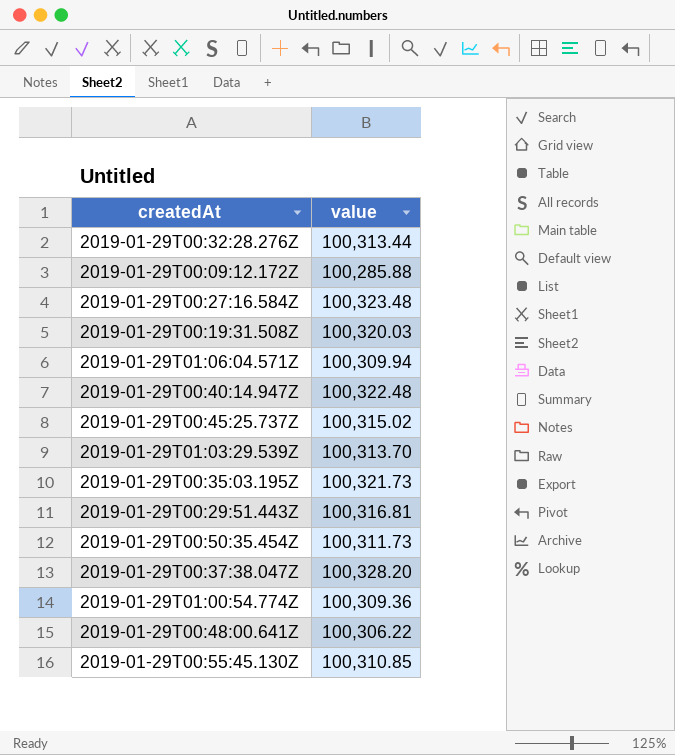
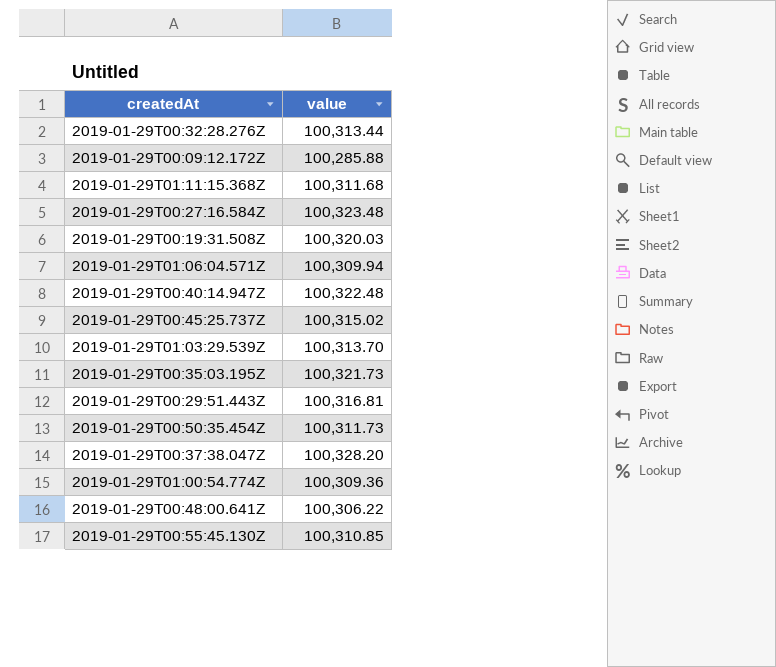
row 2019-01-29T01:11:15.368Z: none -> 100,311.68

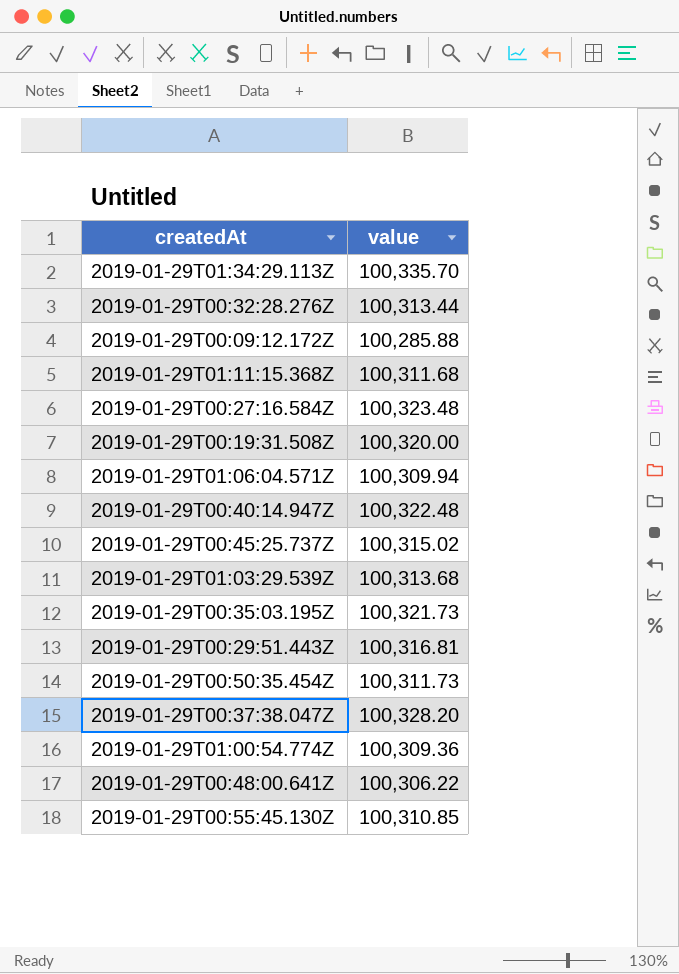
row 2019-01-29T01:34:29.113Z: none -> 100,335.70
2019-01-29T00:19:31.508Z | value: 100,320.03 -> 100,320.00
2019-01-29T01:03:29.539Z | value: 100,313.70 -> 100,313.68

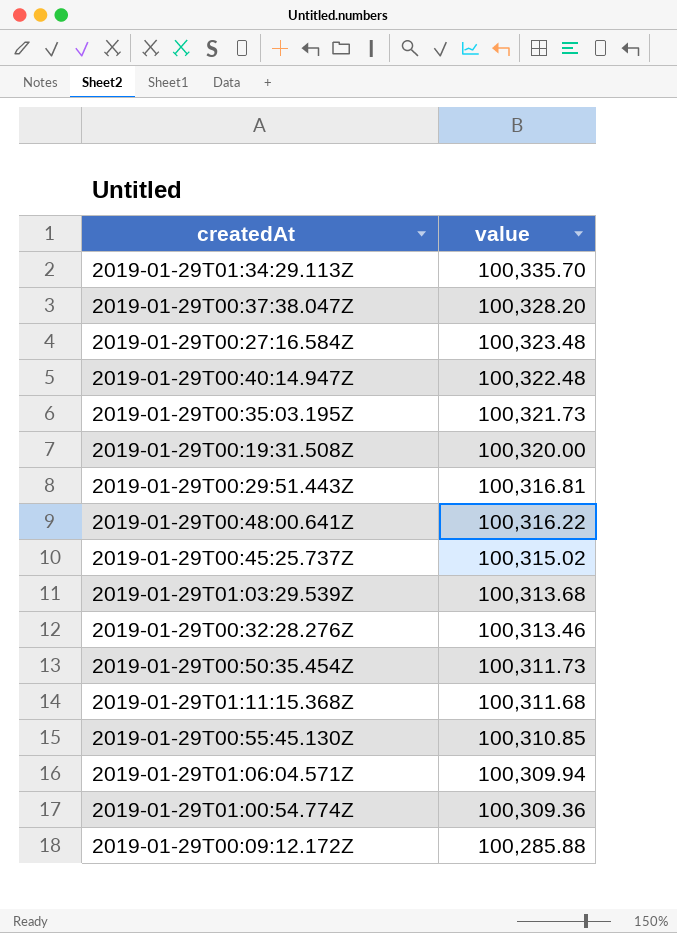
row order: none -> value descending
2019-01-29T00:48:00.641Z | value: 100,306.22 -> 100,316.22
2019-01-29T00:32:28.276Z | value: 100,313.44 -> 100,313.46

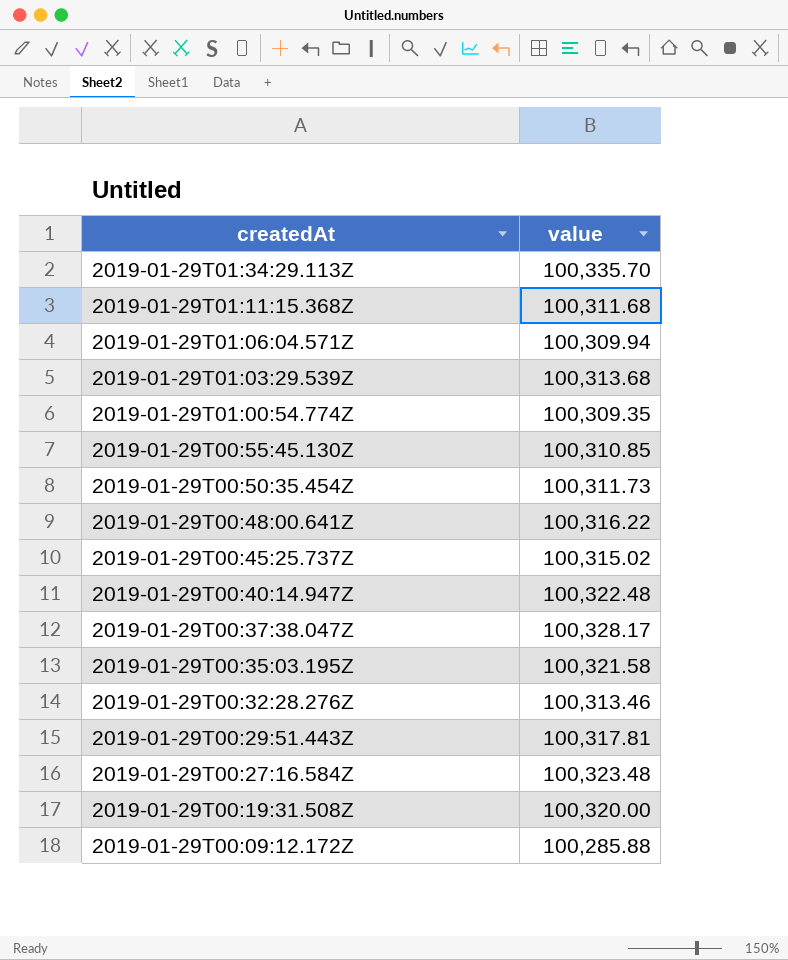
row order: value descending -> createdAt descending
2019-01-29T01:00:54.774Z | value: 100,309.36 -> 100,309.35
2019-01-29T00:37:38.047Z | value: 100,328.20 -> 100,328.17
2019-01-29T00:35:03.195Z | value: 100,321.73 -> 100,321.58
2019-01-29T00:29:51.443Z | value: 100,316.81 -> 100,317.81

